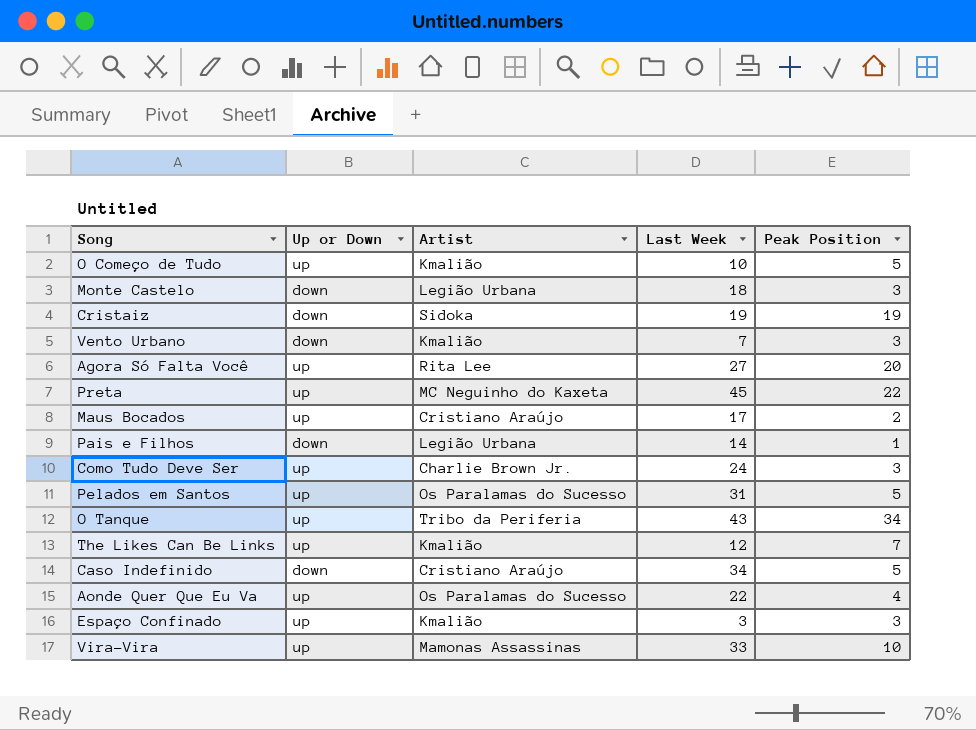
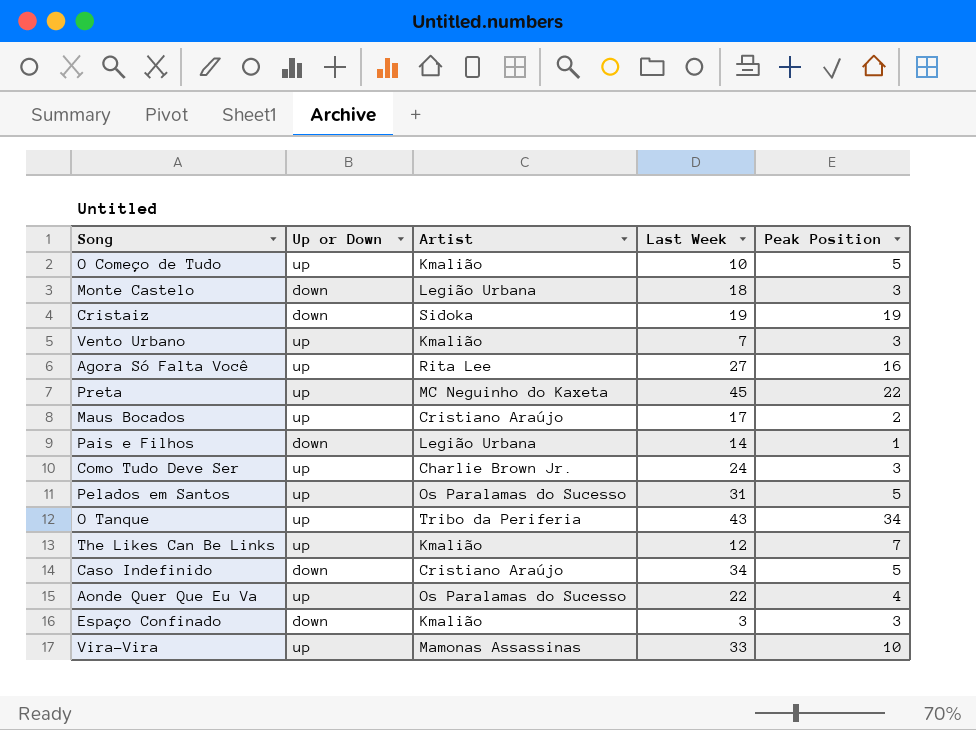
Vento Urbano | Up or Down: down -> up
Agora Só Falta Você | Peak Position: 20 -> 16
Espaço Confinado | Up or Down: up -> down

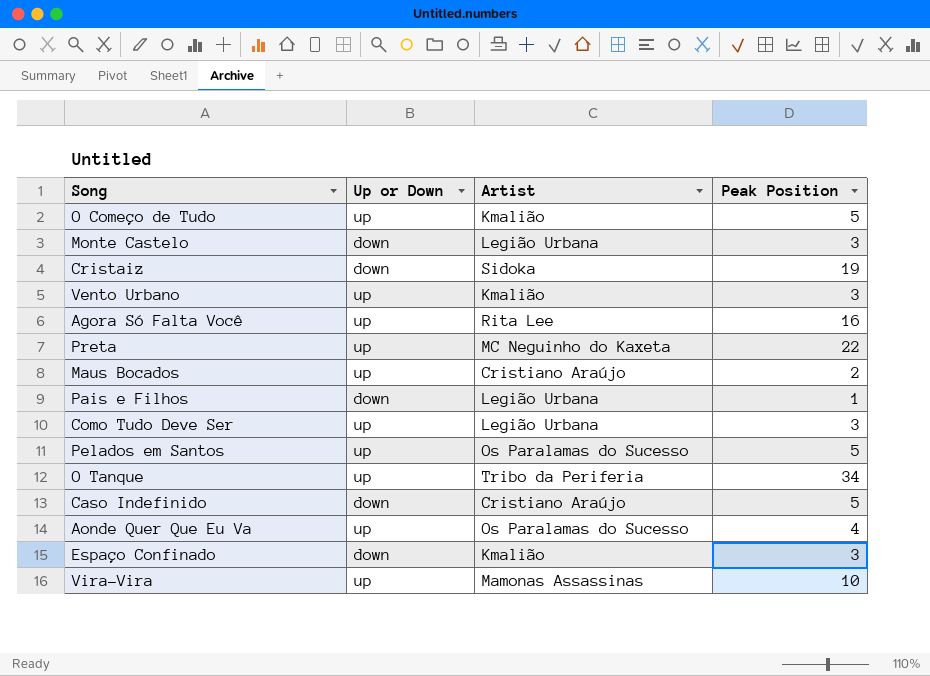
column Last Week | position: 4 -> none
row The Likes Can Be Links: up | Kmalião | 12 | 7 -> none
Como Tudo Deve Ser | Artist: Charlie Brown Jr. -> Legião Urbana

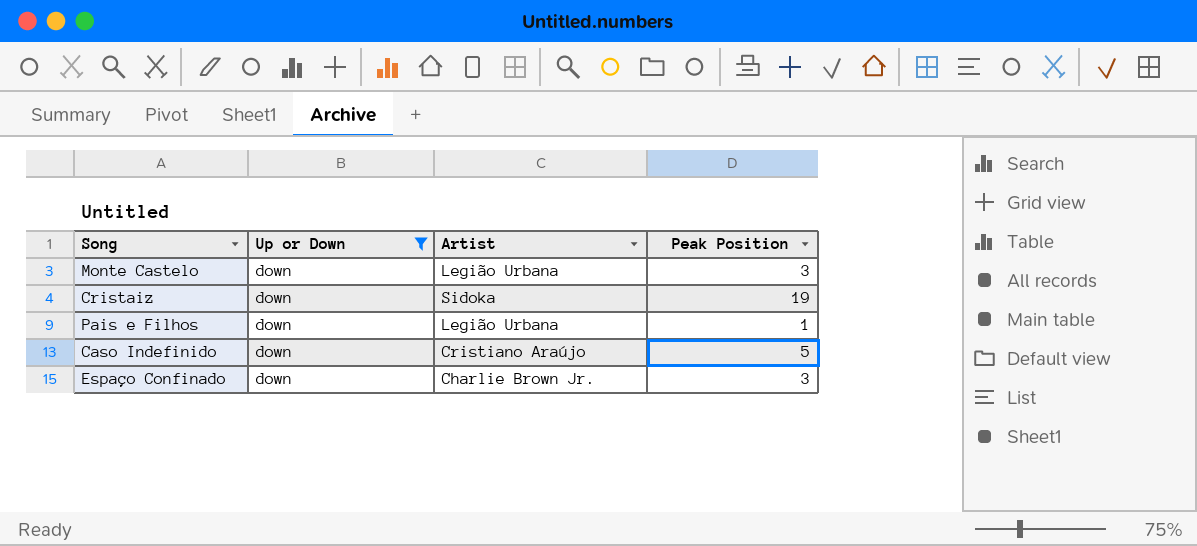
filter: none -> Up or Down = down
Espaço Confinado | Artist: Kmalião -> Charlie Brown Jr.

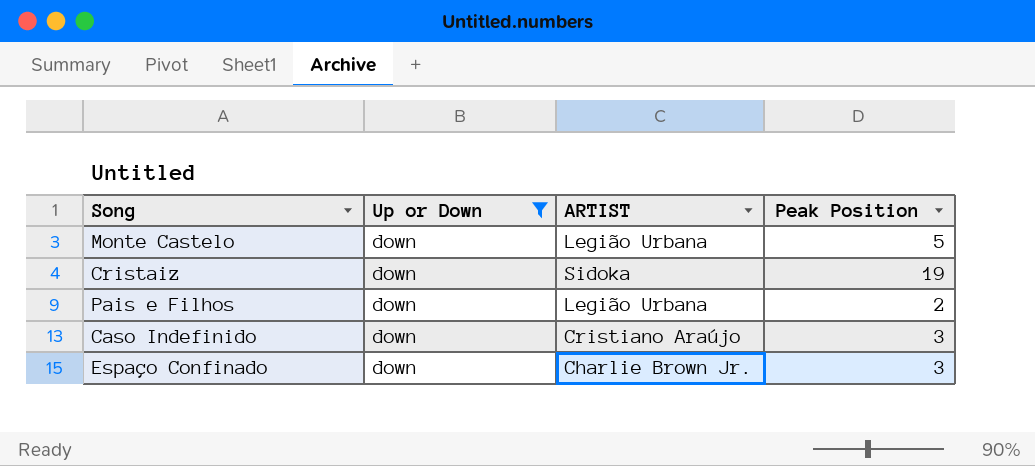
column name: Artist -> ARTIST
Monte Castelo | Peak Position: 3 -> 5
Pais e Filhos | Peak Position: 1 -> 2
Caso Indefinido | Peak Position: 5 -> 3

